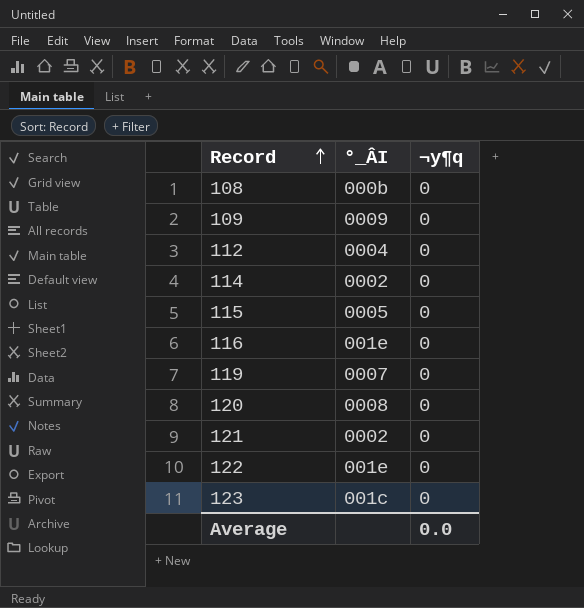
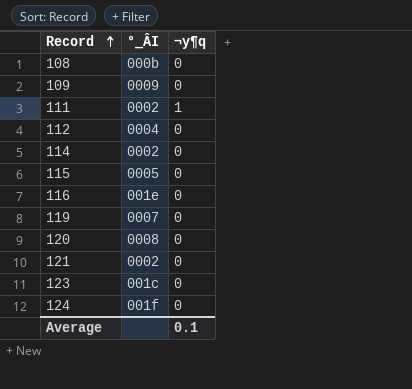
row 122: 001e | 0 -> none
row 111: none -> 0002 | 1
row 124: none -> 001f | 0
Average | ¬y¶q: 0.0 -> 0.1

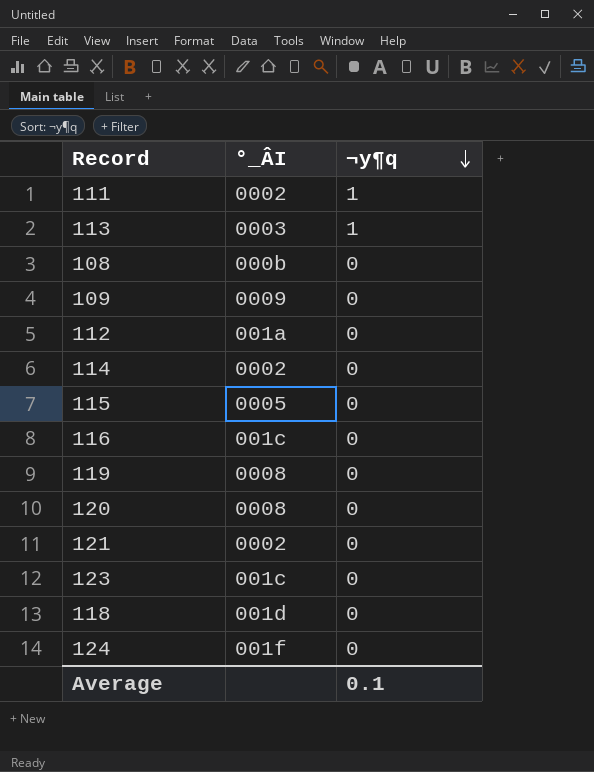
row order: Record ascending -> ¬y¶q descending
row 113: none -> 0003 | 1
112 | °_ÂI: 0004 -> 001a
116 | °_ÂI: 001e -> 001c
119 | °_ÂI: 0007 -> 0008
row 118: none -> 001d | 0

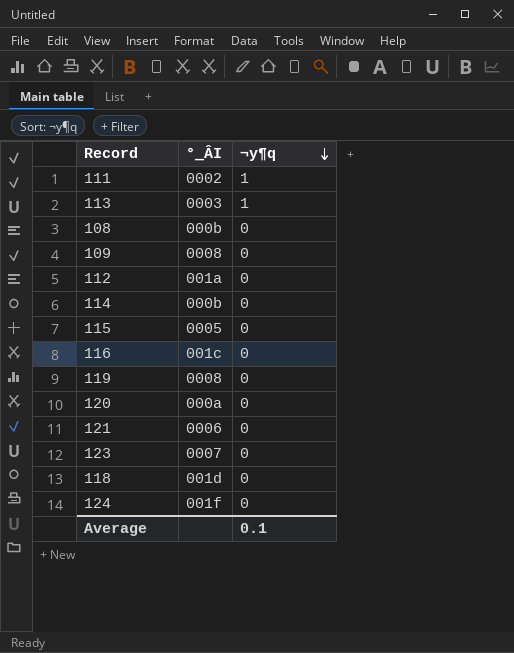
109 | °_ÂI: 0009 -> 0008
114 | °_ÂI: 0002 -> 000b
120 | °_ÂI: 0008 -> 000a
121 | °_ÂI: 0002 -> 0006
123 | °_ÂI: 001c -> 0007

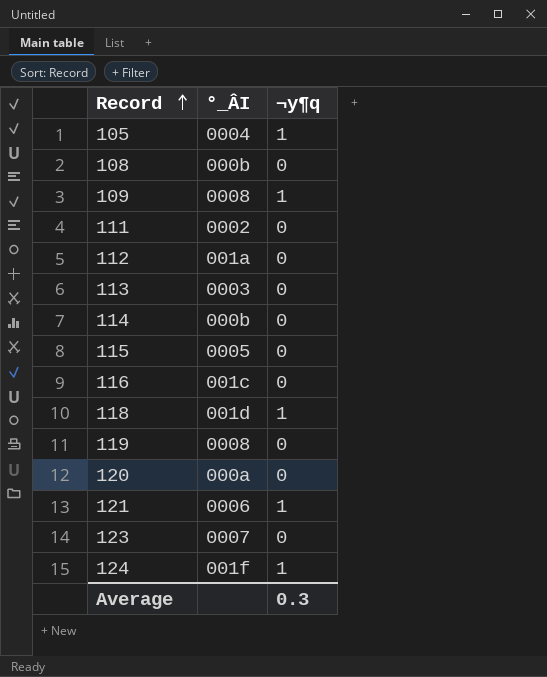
row order: ¬y¶q descending -> Record ascending
row 105: none -> 0004 | 1
109 | ¬y¶q: 0 -> 1
111 | ¬y¶q: 1 -> 0
113 | ¬y¶q: 1 -> 0
118 | ¬y¶q: 0 -> 1
121 | ¬y¶q: 0 -> 1
124 | ¬y¶q: 0 -> 1
Average | ¬y¶q: 0.1 -> 0.3

